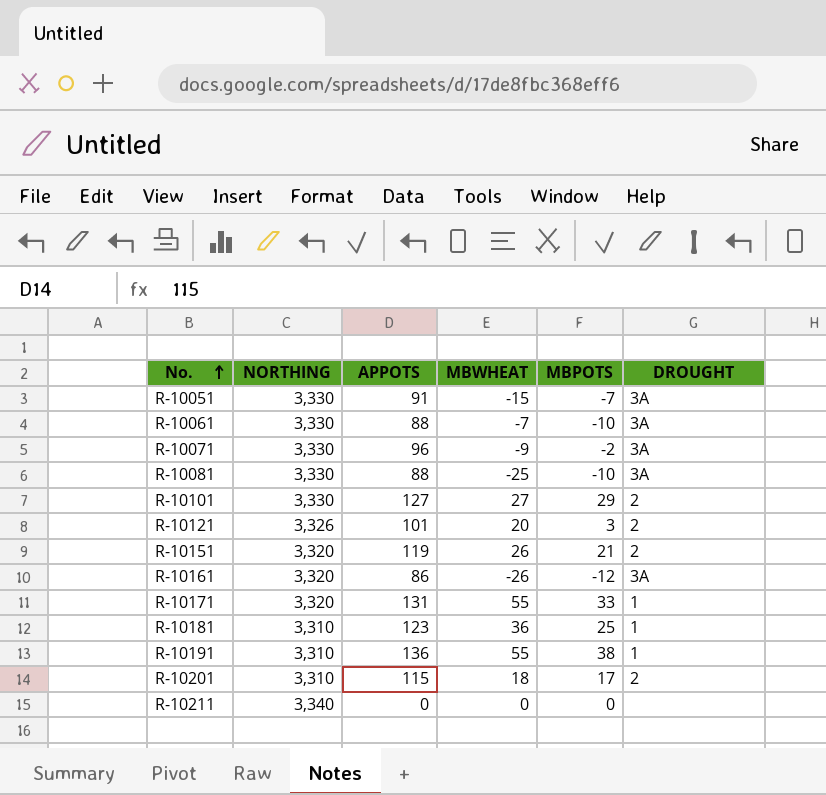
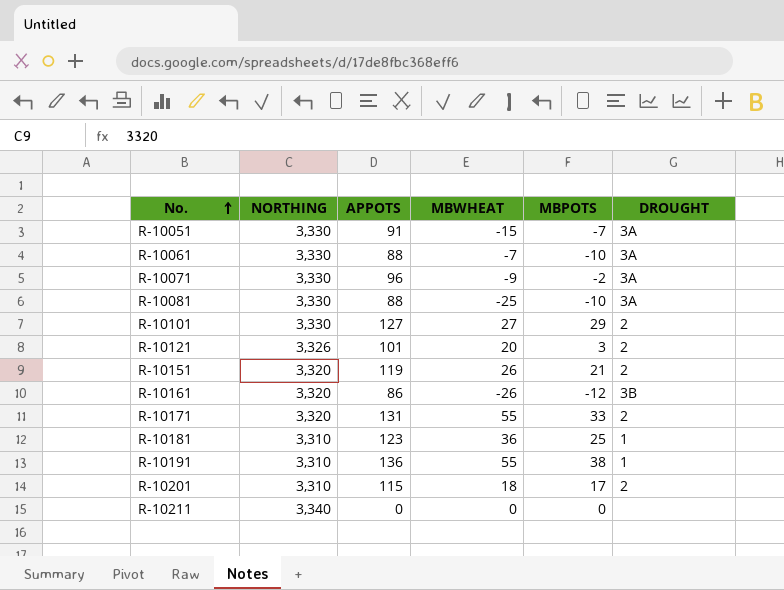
R-10161 | DROUGHT: 3A -> 3B
R-10171 | DROUGHT: 1 -> 2

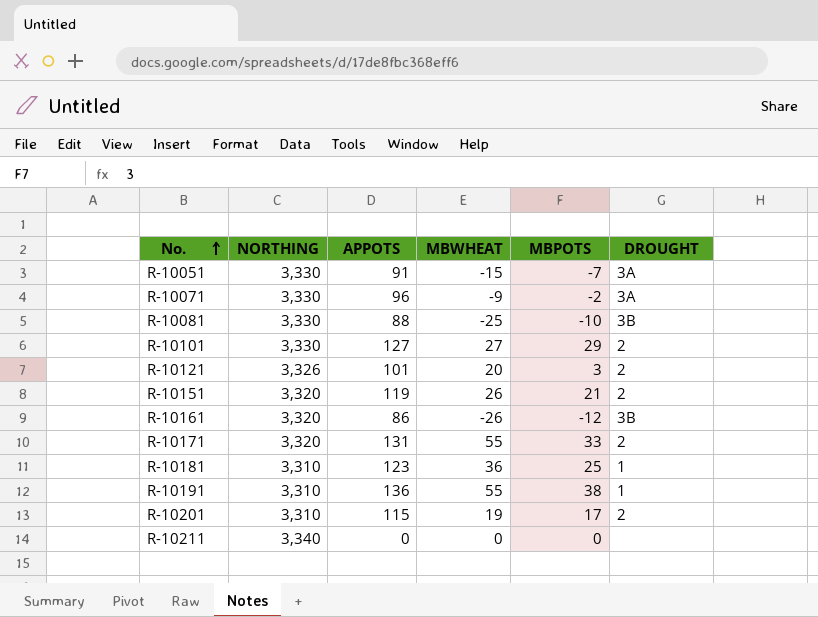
row R-10061: 3,330 | 88 | -7 | -10 | 3A -> none
R-10081 | DROUGHT: 3A -> 3B
R-10201 | MBWHEAT: 18 -> 19

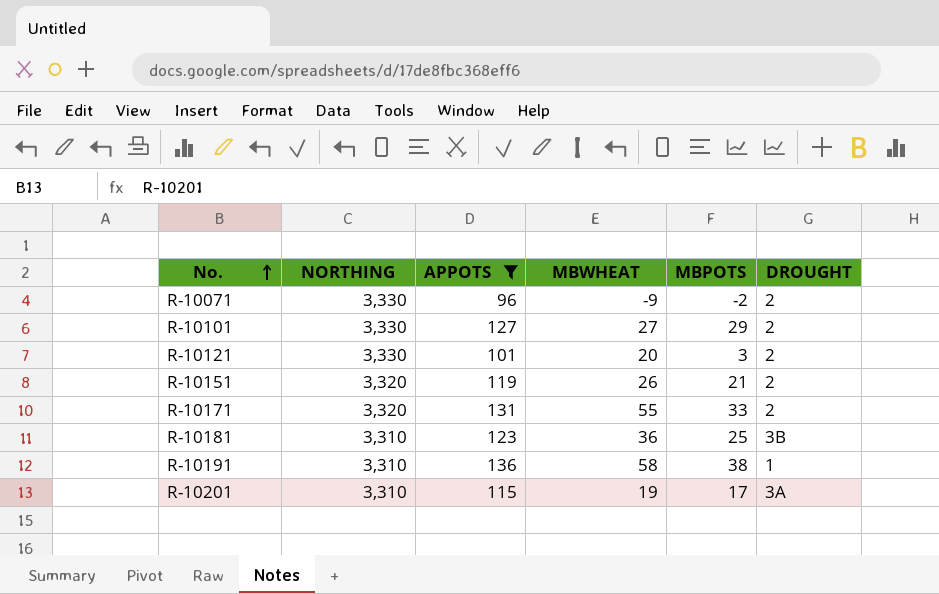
filter: none -> APPOTS >= 96
R-10071 | DROUGHT: 3A -> 2
R-10121 | NORTHING: 3,326 -> 3,330
R-10181 | DROUGHT: 1 -> 3B
R-10191 | MBWHEAT: 55 -> 58
R-10201 | DROUGHT: 2 -> 3A

